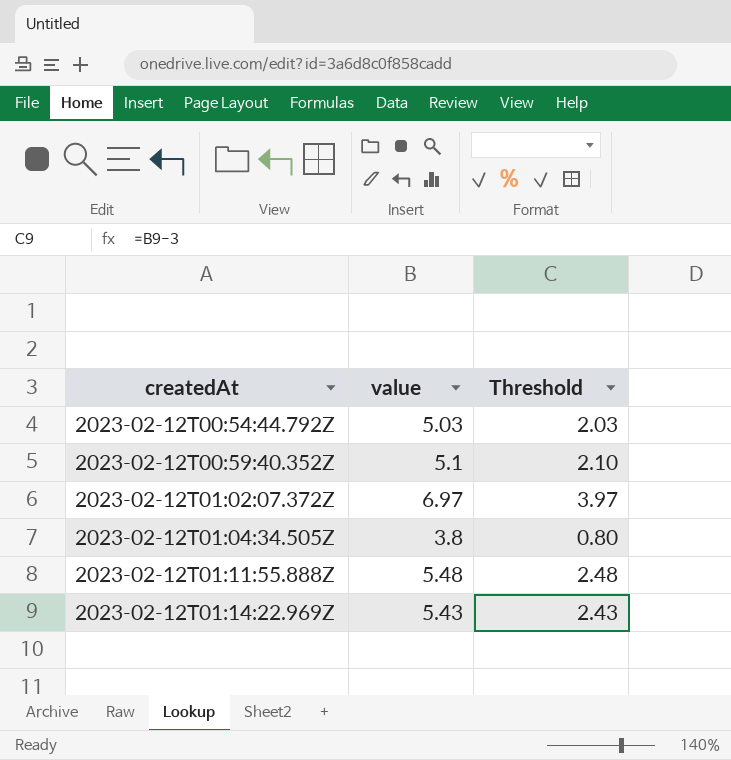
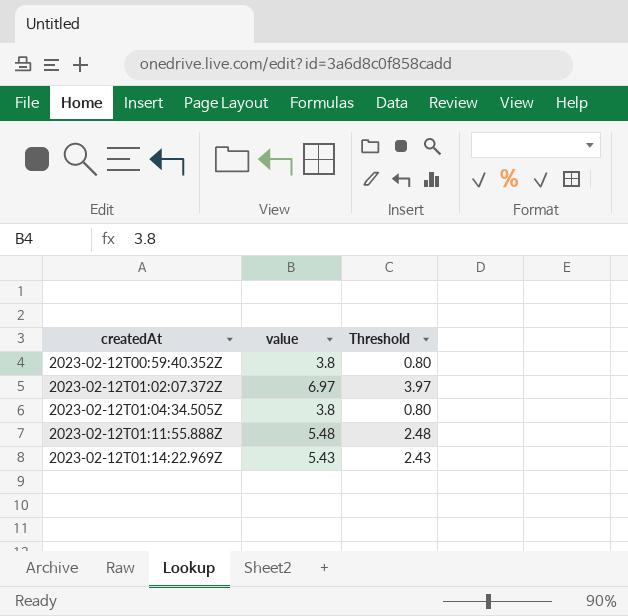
row 2023-02-12T00:54:44.792Z: 5.03 | 2.03 -> none
2023-02-12T00:59:40.352Z | value: 5.1 -> 3.8
2023-02-12T00:59:40.352Z | Threshold: 2.10 -> 0.80

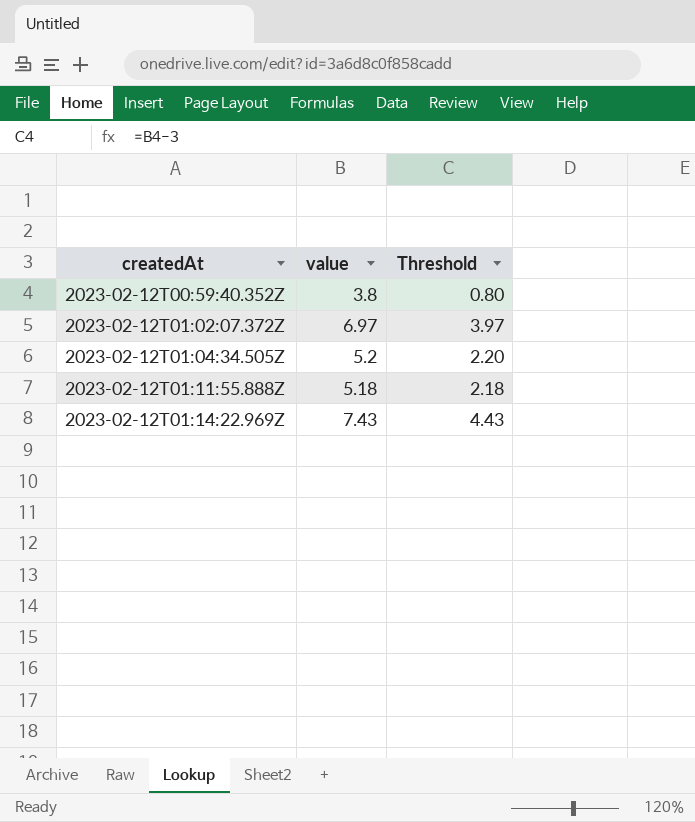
2023-02-12T01:04:34.505Z | value: 3.8 -> 5.2
2023-02-12T01:04:34.505Z | Threshold: 0.80 -> 2.20
2023-02-12T01:11:55.888Z | value: 5.48 -> 5.18
2023-02-12T01:11:55.888Z | Threshold: 2.48 -> 2.18
2023-02-12T01:14:22.969Z | value: 5.43 -> 7.43
2023-02-12T01:14:22.969Z | Threshold: 2.43 -> 4.43

